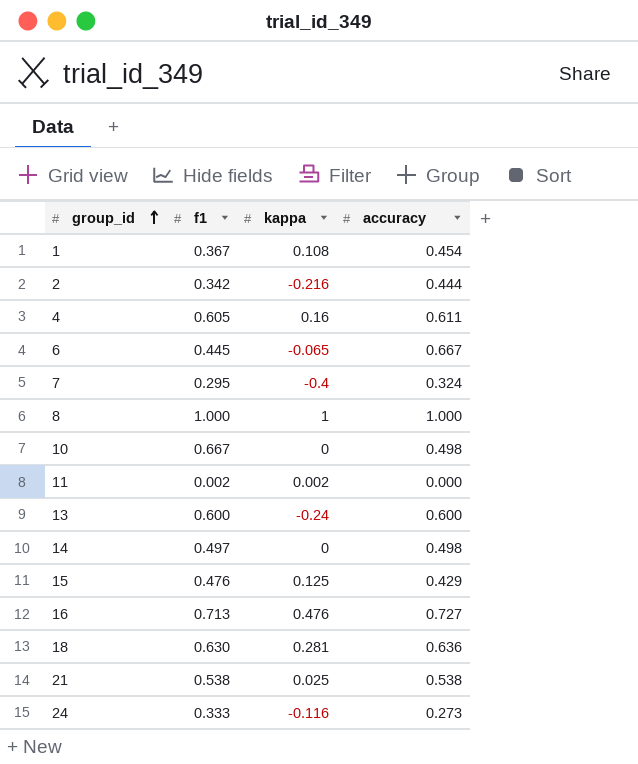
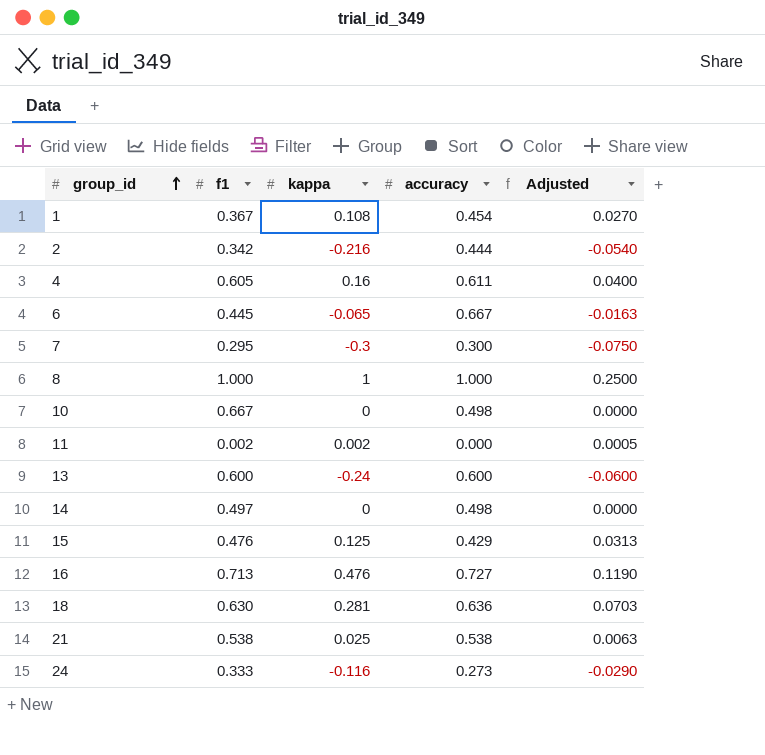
column Adjusted | formula: none -> [kappa] * 0.25
7 | kappa: -0.4 -> -0.3
7 | accuracy: 0.324 -> 0.300

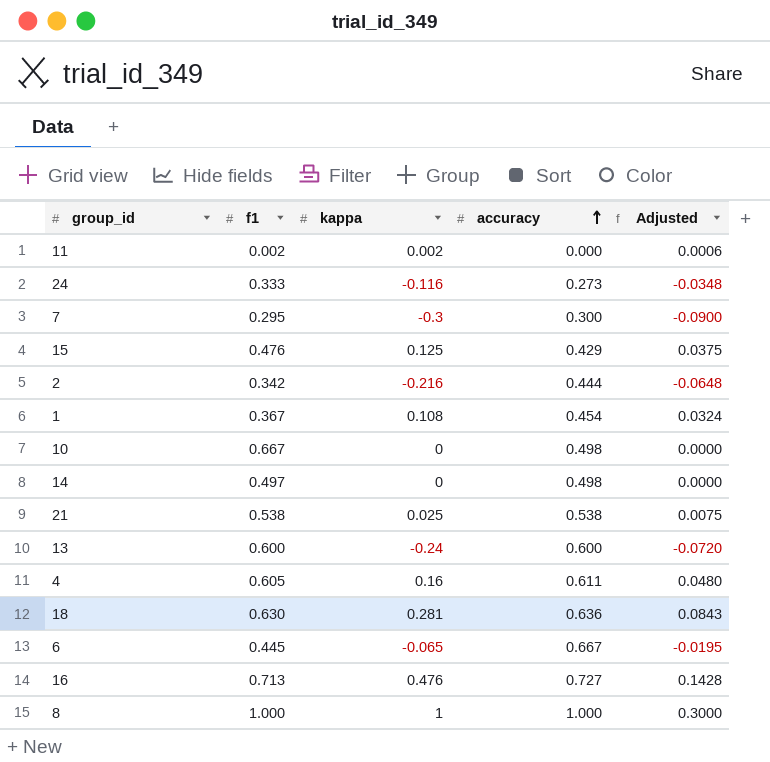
row order: group_id ascending -> accuracy ascending
column Adjusted | formula: [kappa] * 0.25 -> [kappa] * 0.3

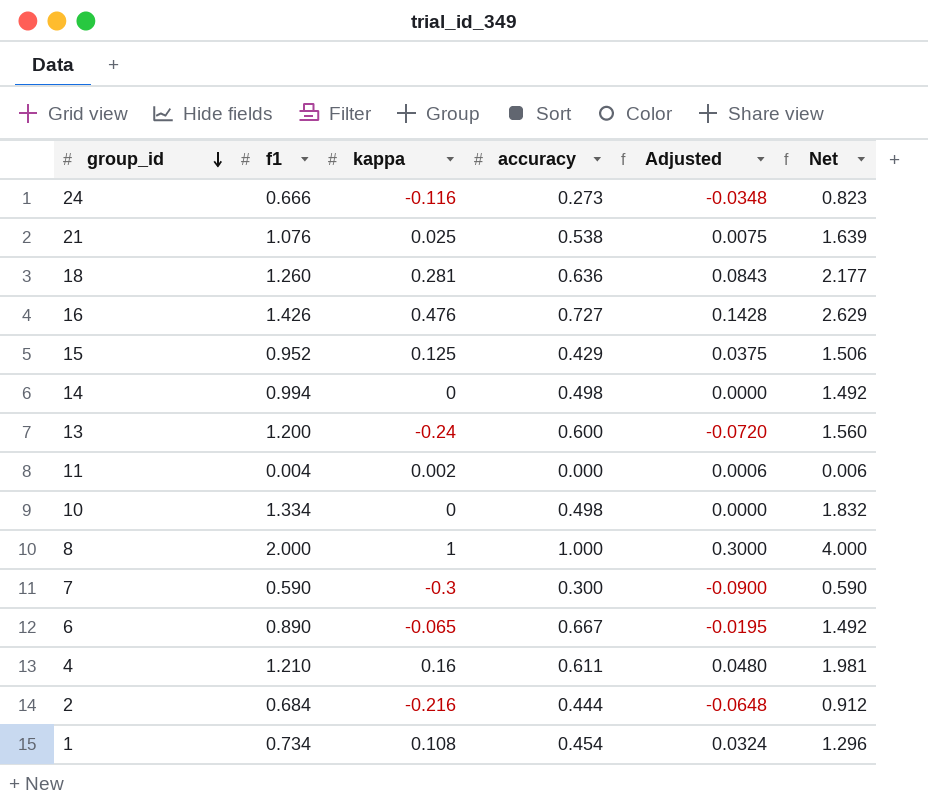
row order: accuracy ascending -> group_id descending
column Net | formula: none -> [f1] + [kappa] + [accuracy]
24 | f1: 0.333 -> 0.666
21 | f1: 0.538 -> 1.076
18 | f1: 0.630 -> 1.260
16 | f1: 0.713 -> 1.426
15 | f1: 0.476 -> 0.952
14 | f1: 0.497 -> 0.994
13 | f1: 0.600 -> 1.200
11 | f1: 0.002 -> 0.004
10 | f1: 0.667 -> 1.334
8 | f1: 1.000 -> 2.000
7 | f1: 0.295 -> 0.590
6 | f1: 0.445 -> 0.890
4 | f1: 0.605 -> 1.210
2 | f1: 0.342 -> 0.684
1 | f1: 0.367 -> 0.734

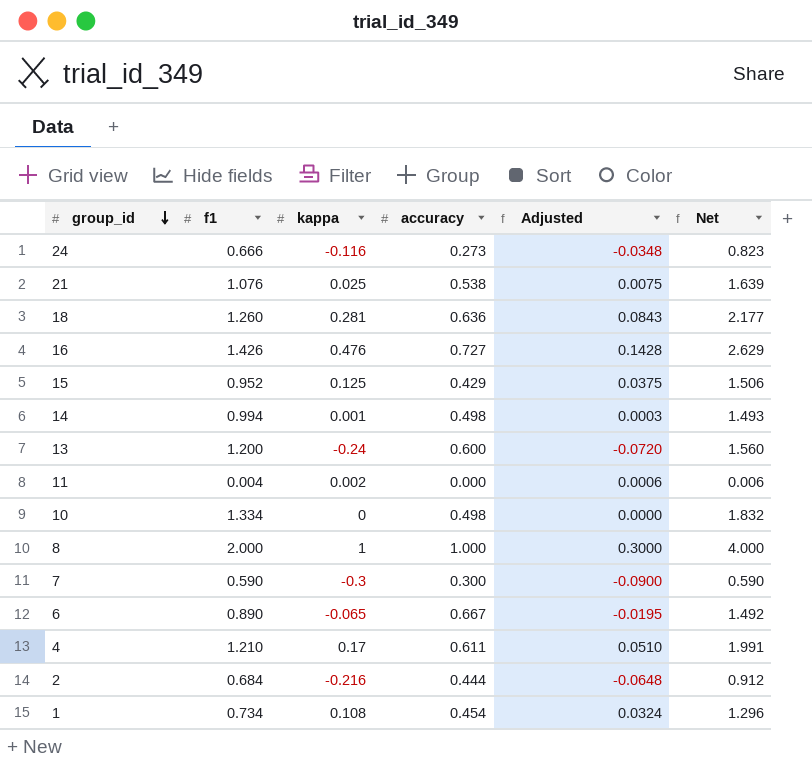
14 | kappa: 0 -> 0.001
14 | Adjusted: 0.0000 -> 0.0003
14 | Net: 1.492 -> 1.493
4 | kappa: 0.16 -> 0.17
4 | Adjusted: 0.0480 -> 0.0510
4 | Net: 1.981 -> 1.991

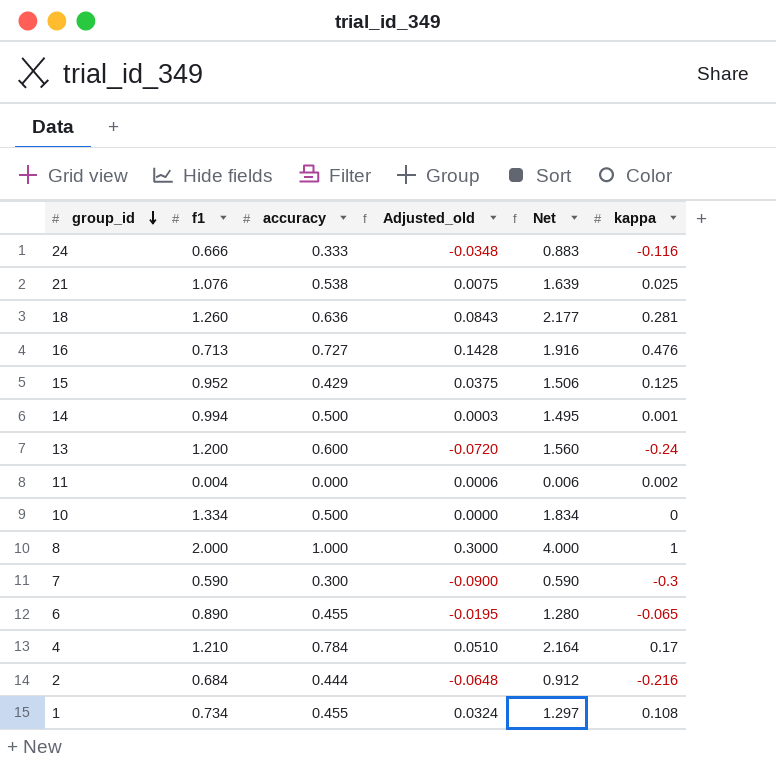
column name: Adjusted -> Adjusted_old
column kappa | position: 3 -> 6
24 | accuracy: 0.273 -> 0.333
24 | Net: 0.823 -> 0.883
16 | f1: 1.426 -> 0.713
16 | Net: 2.629 -> 1.916
14 | accuracy: 0.498 -> 0.500
14 | Net: 1.493 -> 1.495
10 | accuracy: 0.498 -> 0.500
10 | Net: 1.832 -> 1.834
6 | accuracy: 0.667 -> 0.455
6 | Net: 1.492 -> 1.280
4 | accuracy: 0.611 -> 0.784
4 | Net: 1.991 -> 2.164
1 | accuracy: 0.454 -> 0.455
1 | Net: 1.296 -> 1.297

